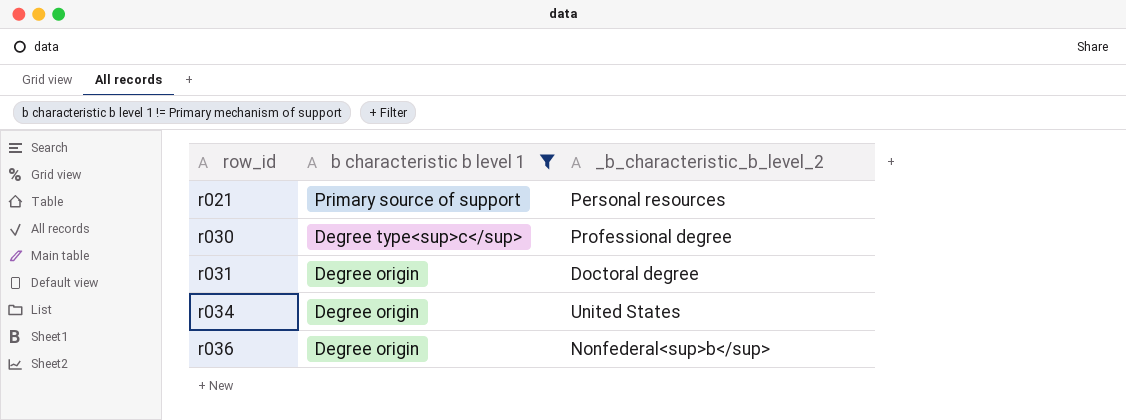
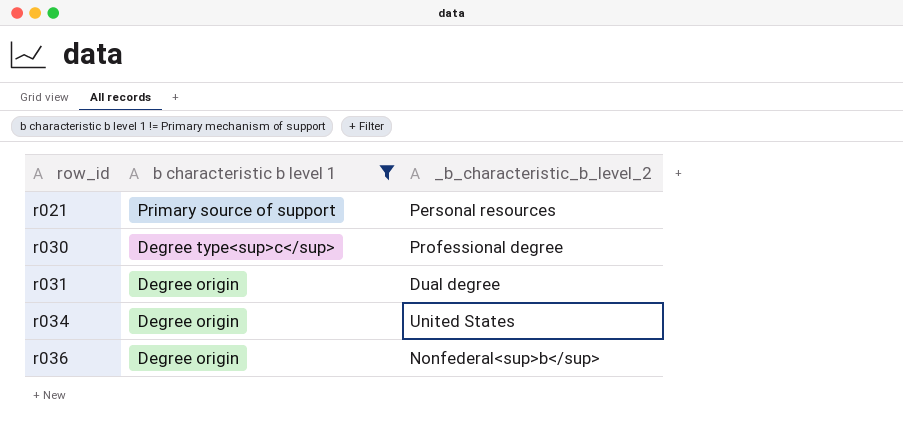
r031 | _b_characteristic_b_level_2: Doctoral degree -> Dual degree

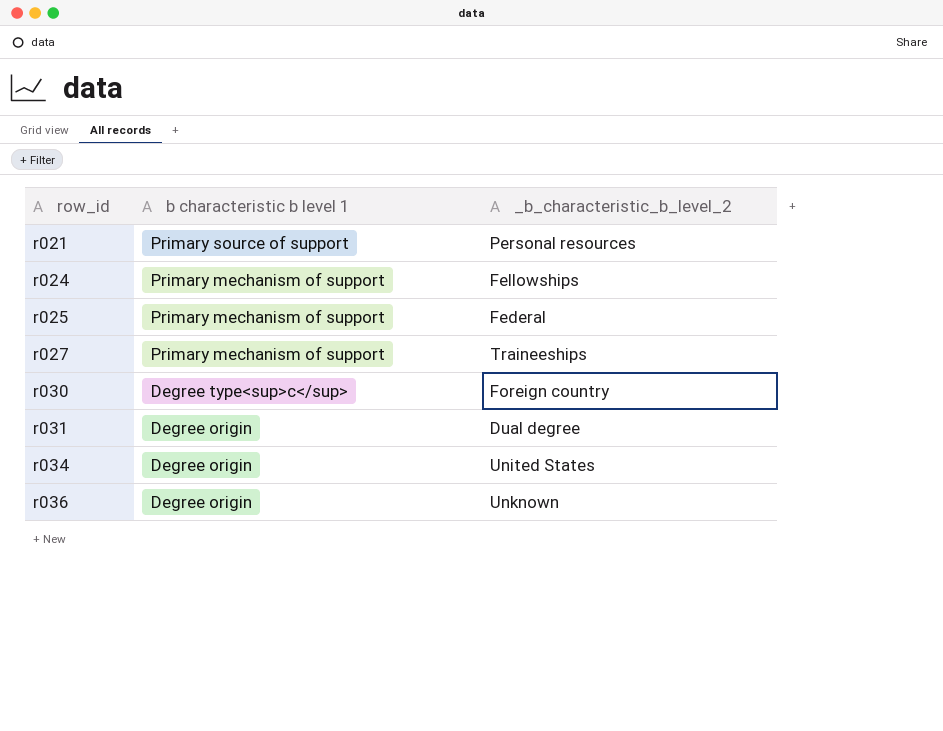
filter: b characteristic b level 1 != Primary mechanism of support -> none
r030 | _b_characteristic_b_level_2: Professional degree -> Foreign country
r036 | _b_characteristic_b_level_2: Nonfederal<sup>b</sup> -> Unknown

